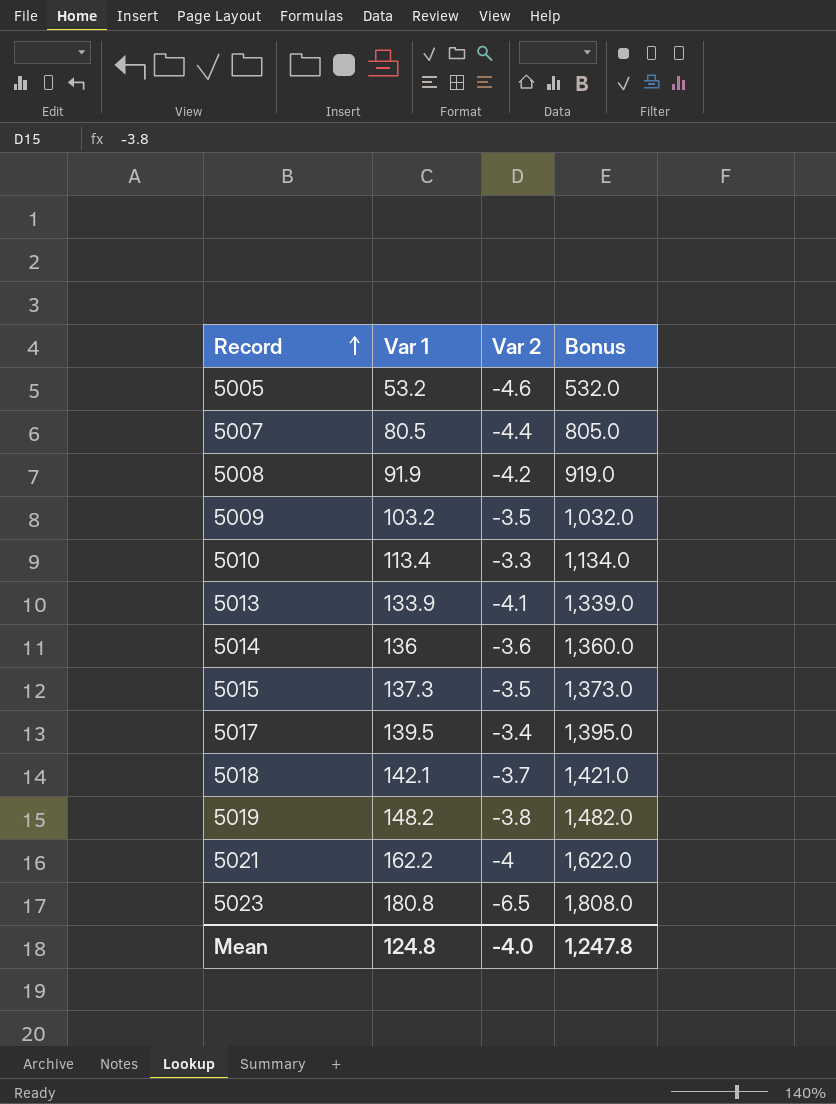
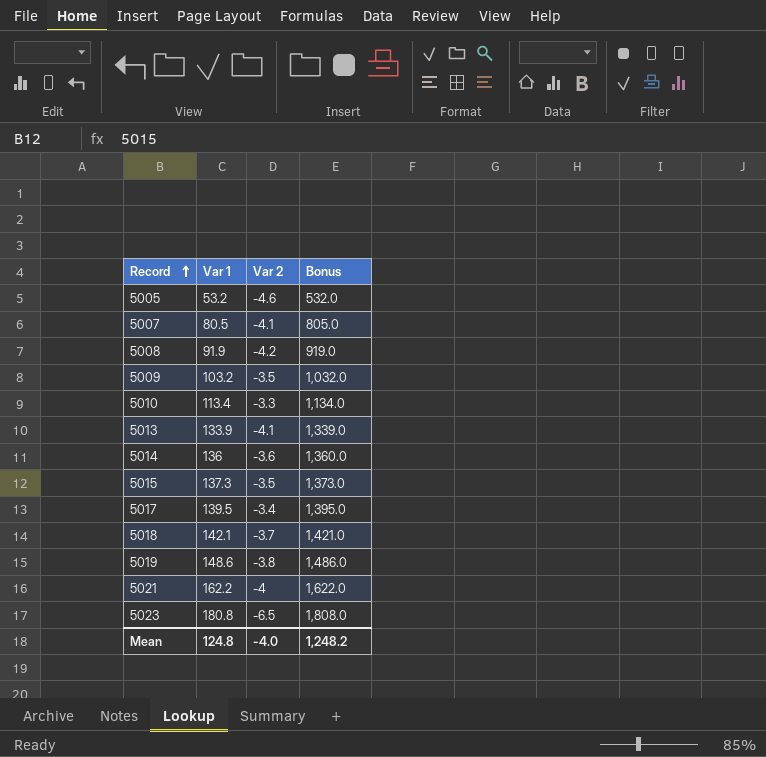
5007 | Var 2: -4.4 -> -4.1
5019 | Var 1: 148.2 -> 148.6
5019 | Bonus: 1,482.0 -> 1,486.0
Mean | Bonus: 1,247.8 -> 1,248.2

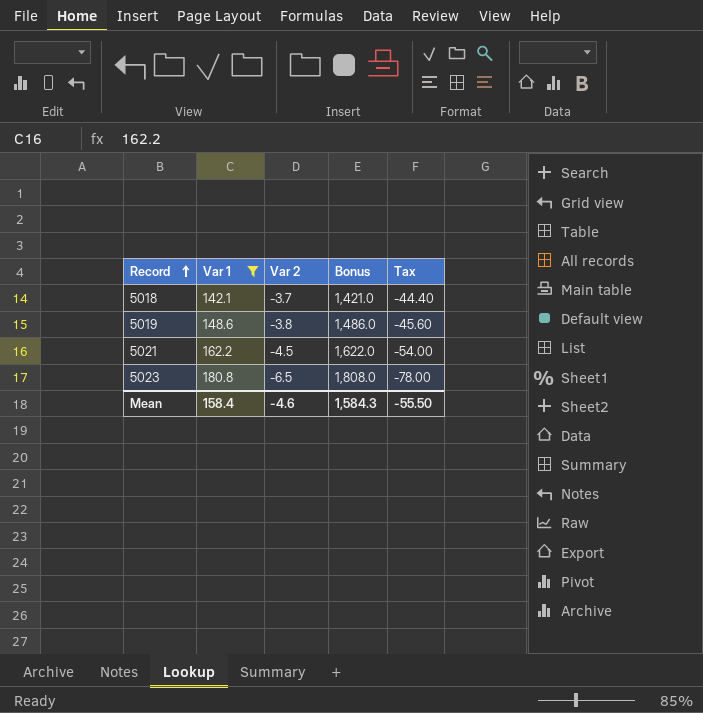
filter: none -> Var 1 >= 142.1
column Tax | formula: none -> [Var 2] * 12
5021 | Var 2: -4 -> -4.5
Mean | Var 1: 124.8 -> 158.4
Mean | Var 2: -4.0 -> -4.6
Mean | Bonus: 1,248.2 -> 1,584.3

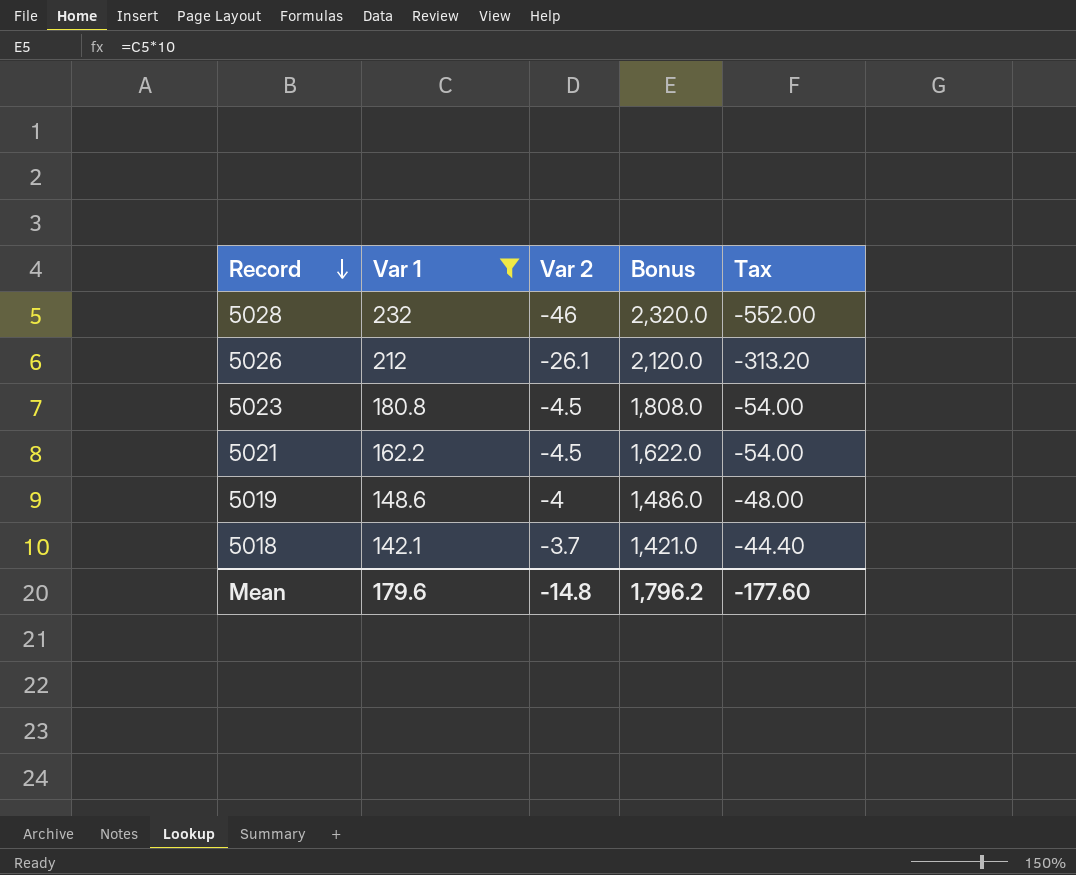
row order: Record ascending -> Record descending
row 5028: none -> 232 | -46 | 2,320.0 | -552.00
row 5026: none -> 212 | -26.1 | 2,120.0 | -313.20
5023 | Var 2: -6.5 -> -4.5
5023 | Tax: -78.00 -> -54.00
5019 | Var 2: -3.8 -> -4
5019 | Tax: -45.60 -> -48.00
Mean | Var 1: 158.4 -> 179.6
Mean | Var 2: -4.6 -> -14.8
Mean | Bonus: 1,584.3 -> 1,796.2
Mean | Tax: -55.50 -> -177.60

